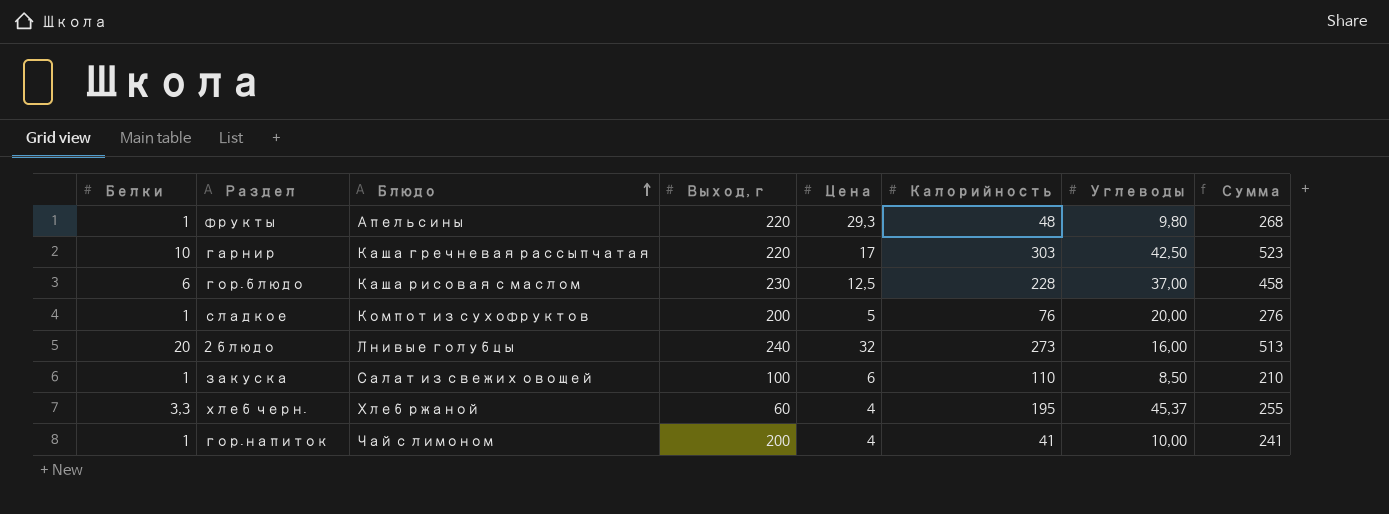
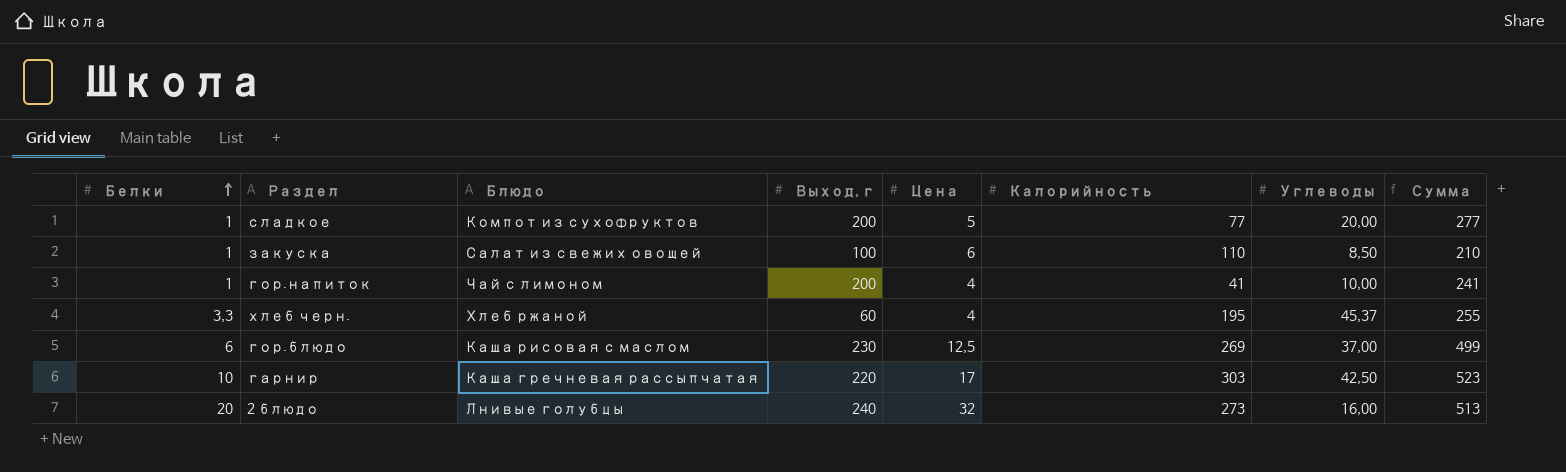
row order: Блюдо ascending -> Белки ascending
row фрукты: 1 | Апельсины | 220 | 29,3 | 48 | 9,80 | 268 -> none
сладкое | Калорийность: 76 -> 77
сладкое | Сумма: 276 -> 277
гор.блюдо | Калорийность: 228 -> 269
гор.блюдо | Сумма: 458 -> 499

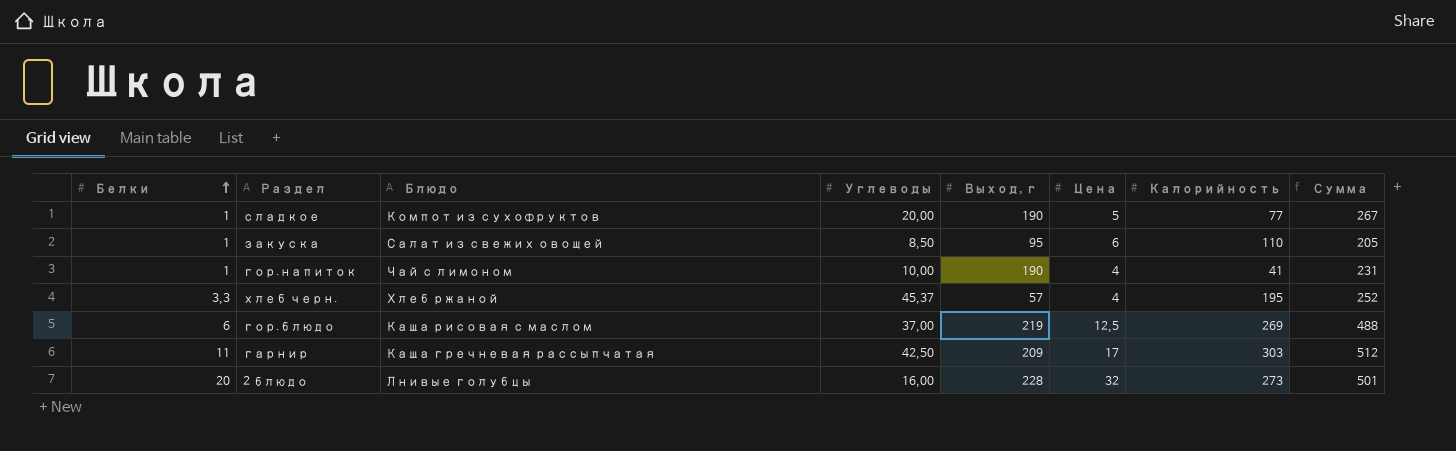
column Углеводы | position: 7 -> 4
сладкое | Выход, г: 200 -> 190
сладкое | Сумма: 277 -> 267
закуска | Выход, г: 100 -> 95
закуска | Сумма: 210 -> 205
гор.напиток | Выход, г: 200 -> 190
гор.напиток | Сумма: 241 -> 231
хлеб черн. | Выход, г: 60 -> 57
хлеб черн. | Сумма: 255 -> 252
гор.блюдо | Выход, г: 230 -> 219
гор.блюдо | Сумма: 499 -> 488
гарнир | Белки: 10 -> 11
гарнир | Выход, г: 220 -> 209
гарнир | Сумма: 523 -> 512
2 блюдо | Выход, г: 240 -> 228
2 блюдо | Сумма: 513 -> 501

